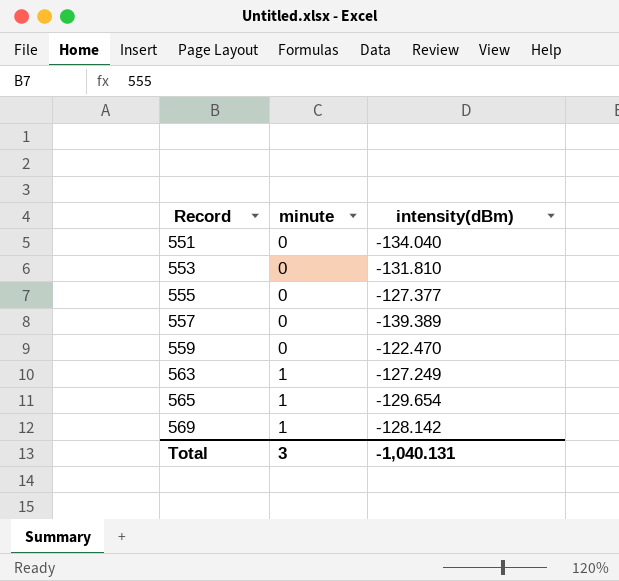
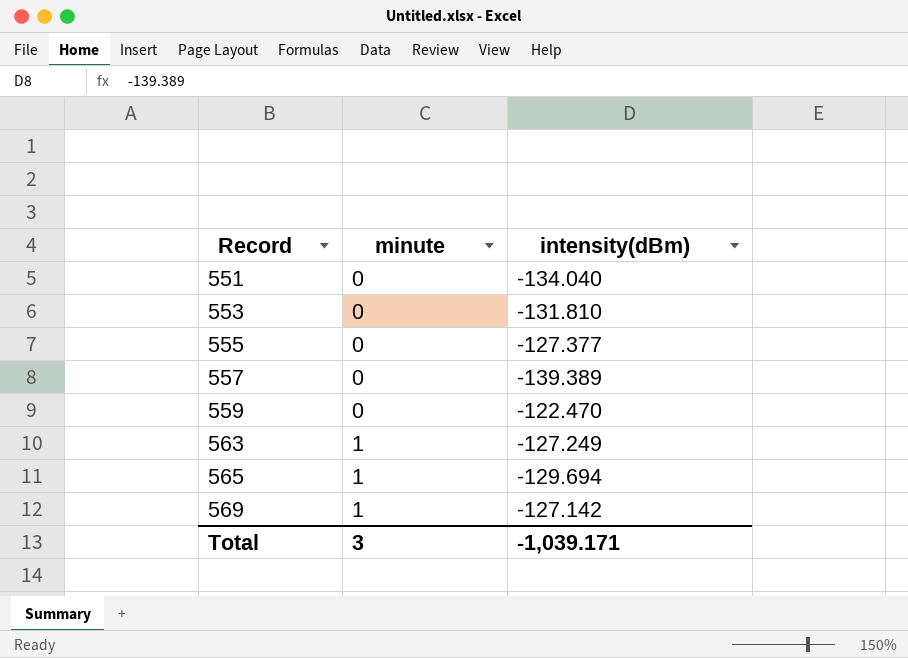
565 | intensity(dBm): -129.654 -> -129.694
569 | intensity(dBm): -128.142 -> -127.142
Total | intensity(dBm): -1,040.131 -> -1,039.171

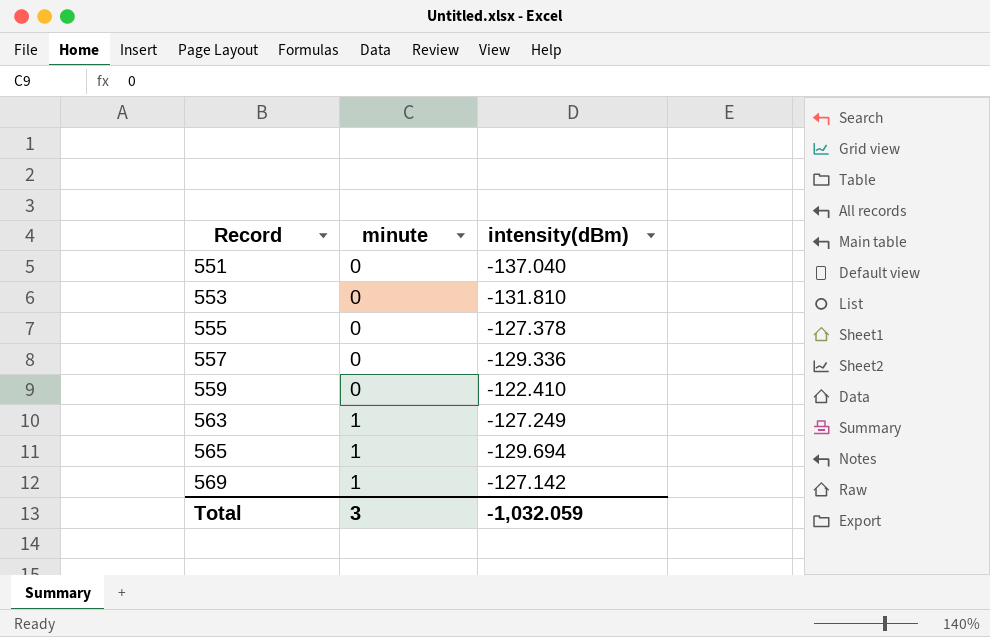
551 | intensity(dBm): -134.040 -> -137.040
555 | intensity(dBm): -127.377 -> -127.378
557 | intensity(dBm): -139.389 -> -129.336
559 | intensity(dBm): -122.470 -> -122.410
Total | intensity(dBm): -1,039.171 -> -1,032.059

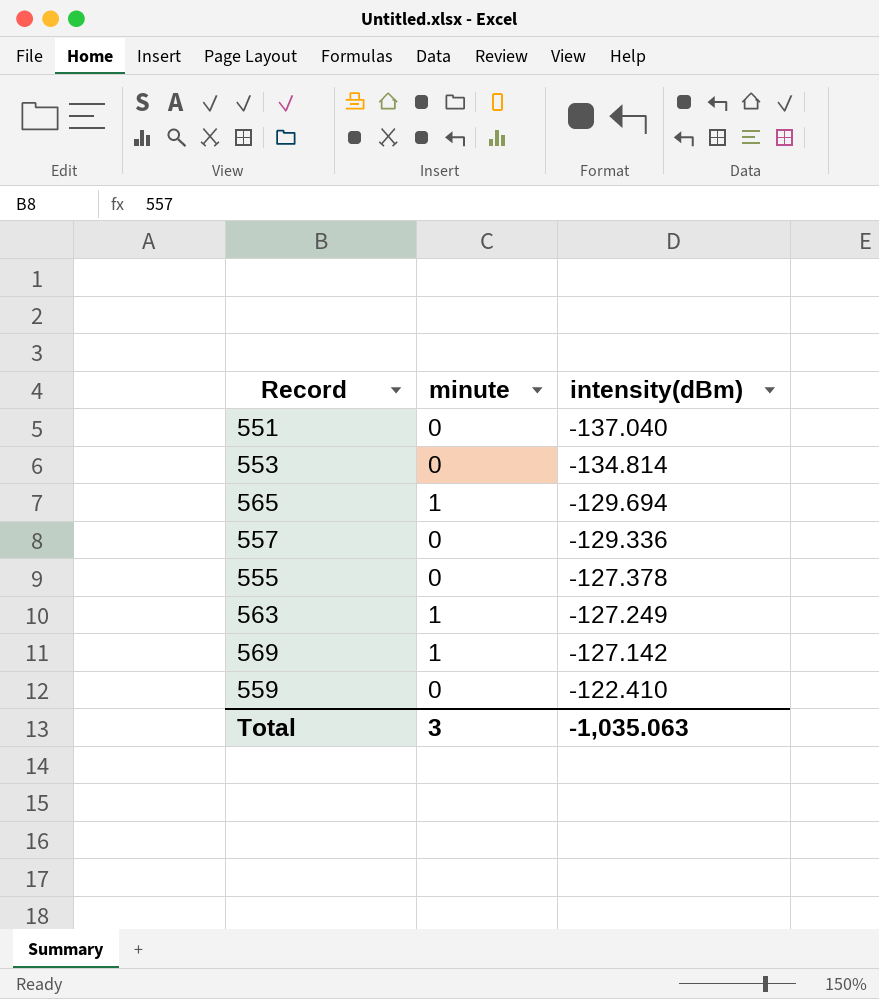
row order: Record ascending -> intensity(dBm) ascending
553 | intensity(dBm): -131.810 -> -134.814
Total | intensity(dBm): -1,032.059 -> -1,035.063

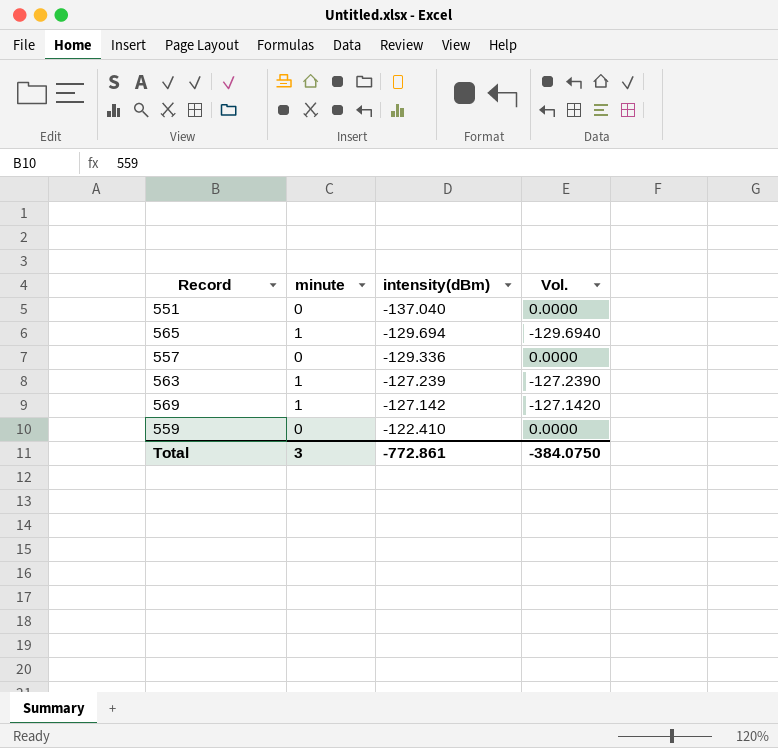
column Vol. | formula: none -> [minute] * [intensity(dBm)]
row 553: 0 | -134.814 -> none
row 555: 0 | -127.378 -> none
563 | intensity(dBm): -127.249 -> -127.239
Total | intensity(dBm): -1,035.063 -> -772.861

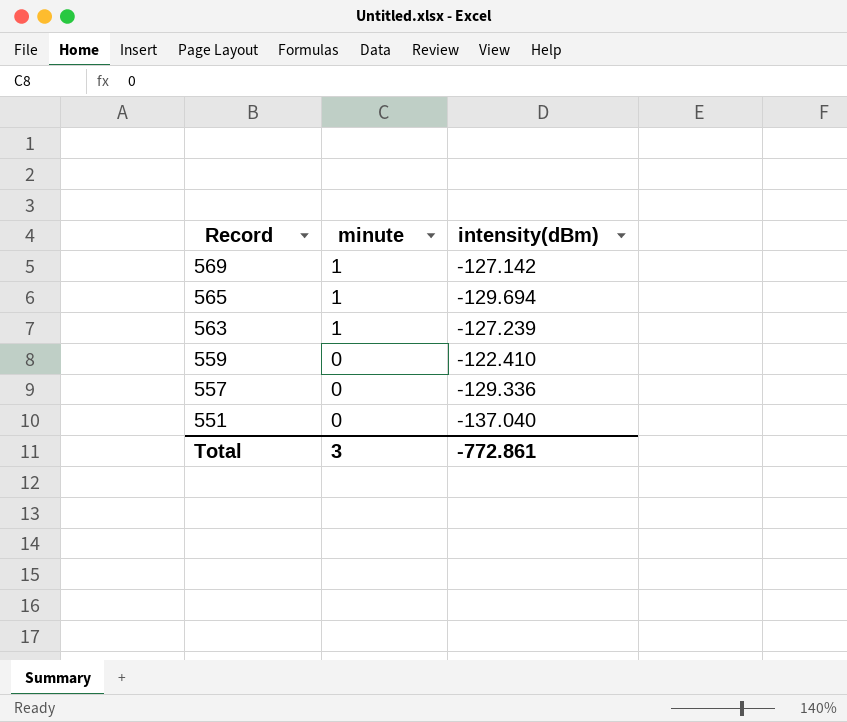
row order: intensity(dBm) ascending -> Record descending
column Vol. | formula: [minute] * [intensity(dBm)] -> none

